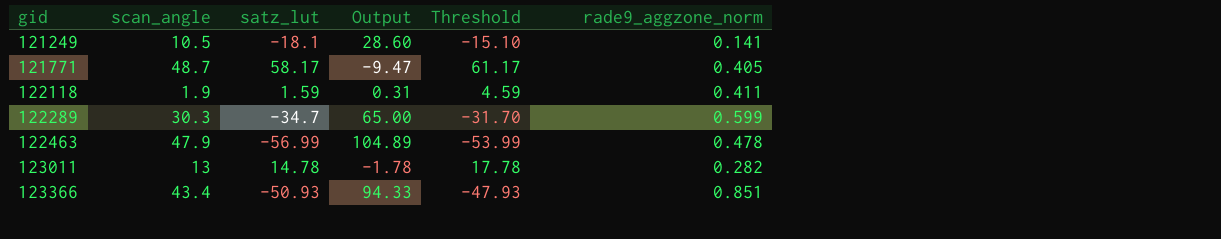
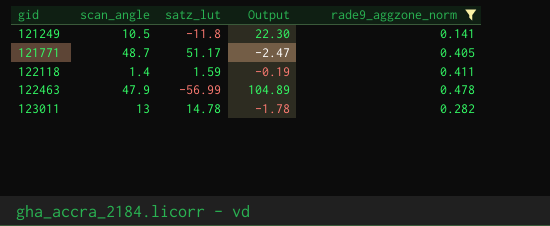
filter: none -> rade9_aggzone_norm <= 0.478
column Threshold | formula: [satz_lut] + 3 -> none
121249 | satz_lut: -18.1 -> -11.8
121249 | Output: 28.60 -> 22.30
121771 | satz_lut: 58.17 -> 51.17
121771 | Output: -9.47 -> -2.47
122118 | scan_angle: 1.9 -> 1.4
122118 | Output: 0.31 -> -0.19

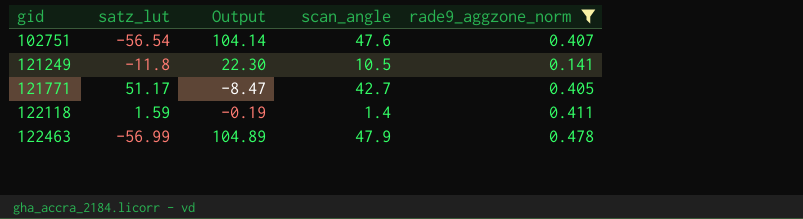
column scan_angle | position: 2 -> 4
row 123011: 13 | 14.78 | -1.78 | 0.282 -> none
row 102751: none -> -56.54 | 104.14 | 47.6 | 0.407
121771 | Output: -2.47 -> -8.47
121771 | scan_angle: 48.7 -> 42.7

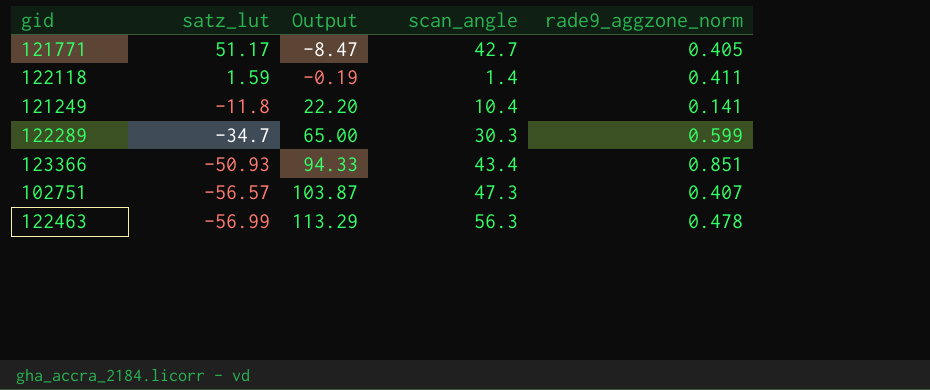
filter: rade9_aggzone_norm <= 0.478 -> none
row order: gid ascending -> satz_lut descending
121249 | Output: 22.30 -> 22.20
121249 | scan_angle: 10.5 -> 10.4
102751 | satz_lut: -56.54 -> -56.57
102751 | Output: 104.14 -> 103.87
102751 | scan_angle: 47.6 -> 47.3
122463 | Output: 104.89 -> 113.29
122463 | scan_angle: 47.9 -> 56.3

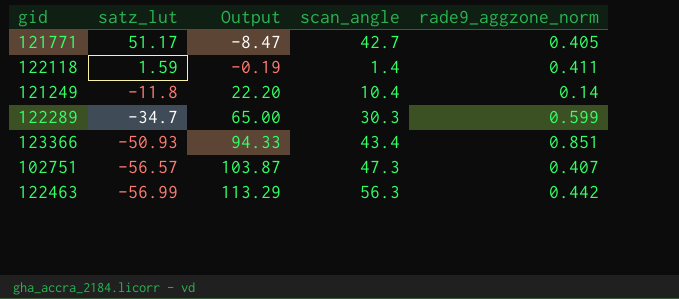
121249 | rade9_aggzone_norm: 0.141 -> 0.14
122463 | rade9_aggzone_norm: 0.478 -> 0.442

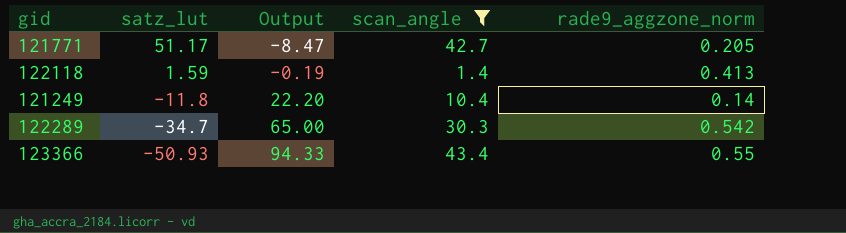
filter: none -> scan_angle <= 43.4
121771 | rade9_aggzone_norm: 0.405 -> 0.205
122118 | rade9_aggzone_norm: 0.411 -> 0.413
122289 | rade9_aggzone_norm: 0.599 -> 0.542
123366 | rade9_aggzone_norm: 0.851 -> 0.55

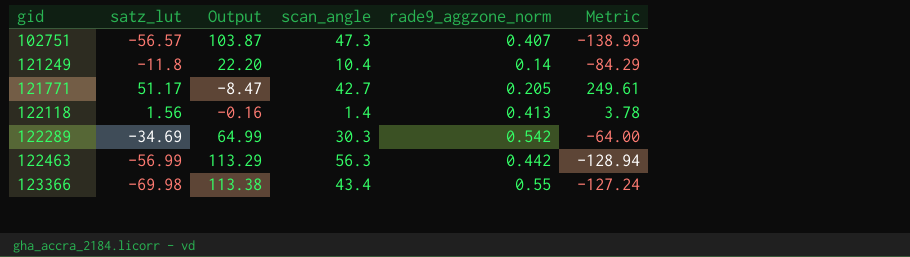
filter: scan_angle <= 43.4 -> none
row order: satz_lut descending -> gid ascending
column Metric | formula: none -> [satz_lut] / [rade9_aggzone_norm]
122118 | satz_lut: 1.59 -> 1.56
122118 | Output: -0.19 -> -0.16
122289 | satz_lut: -34.7 -> -34.69
122289 | Output: 65.00 -> 64.99
123366 | satz_lut: -50.93 -> -69.98
123366 | Output: 94.33 -> 113.38

